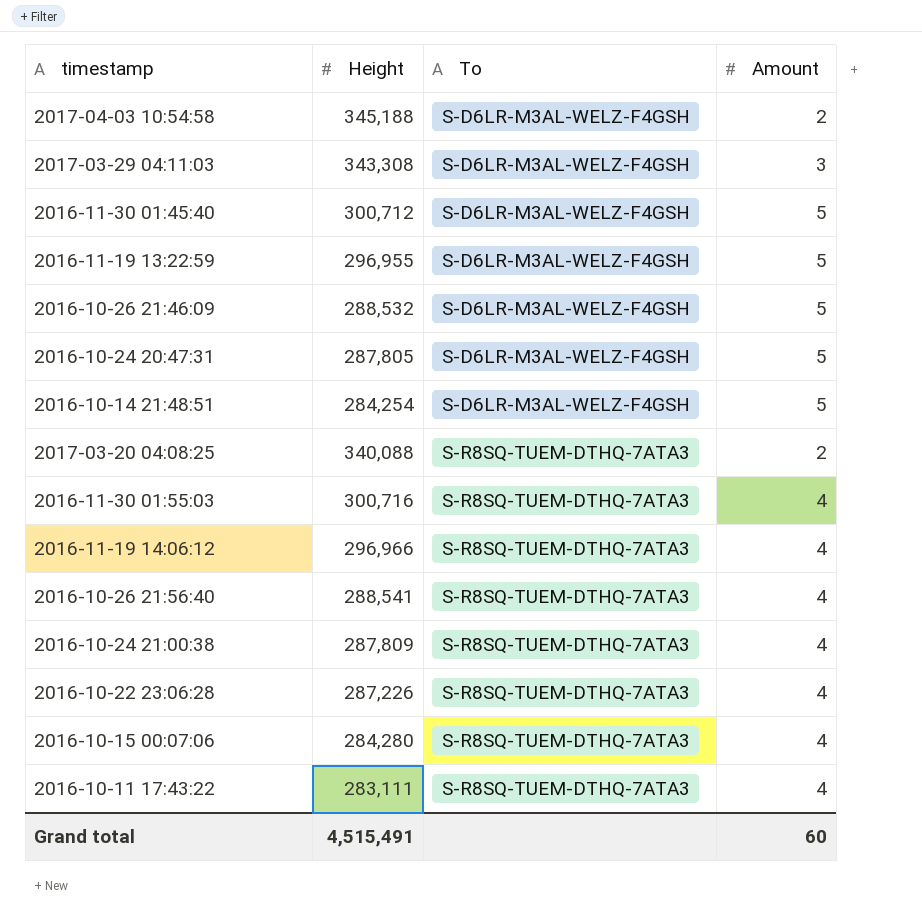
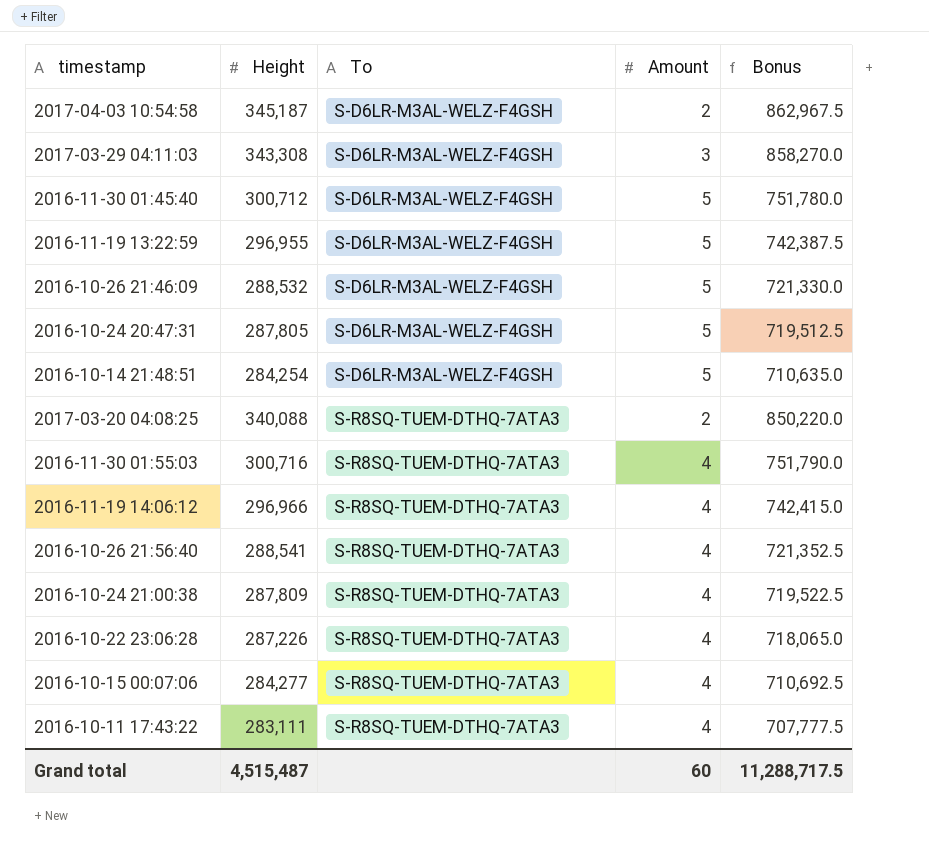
column Bonus | formula: none -> [Height] * 2.5
2017-04-03 10:54:58 | Height: 345,188 -> 345,187
2016-10-15 00:07:06 | Height: 284,280 -> 284,277
Grand total | Height: 4,515,491 -> 4,515,487

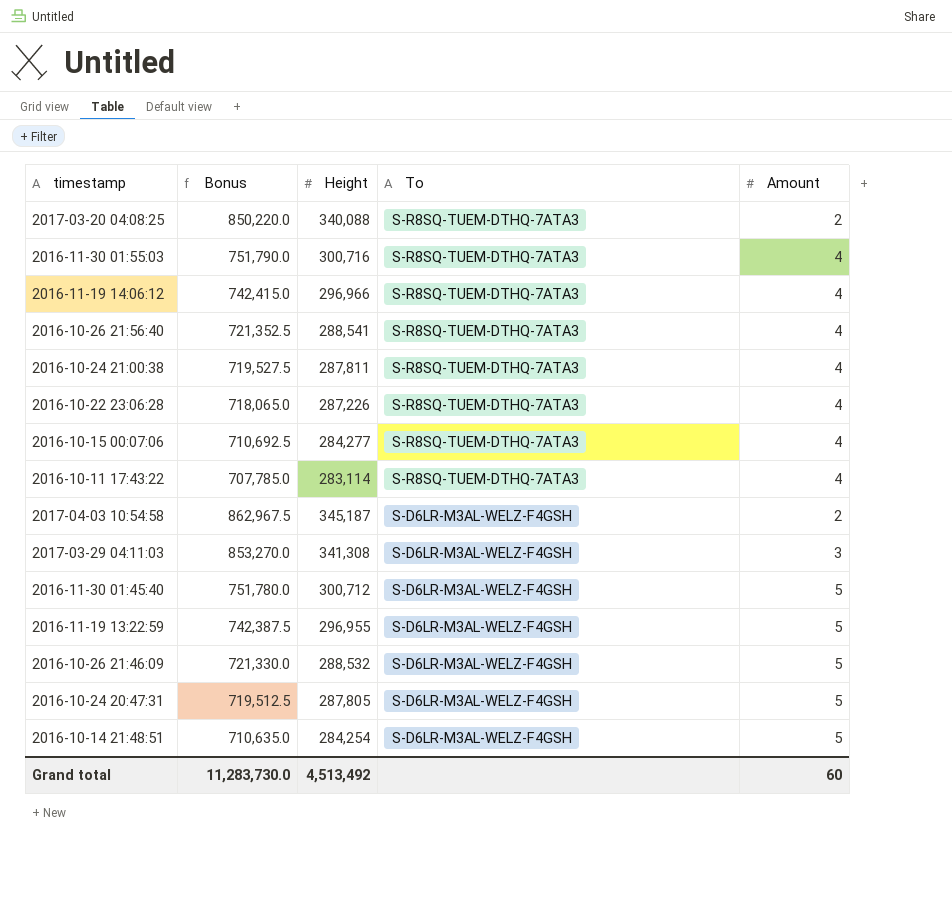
row order: To ascending -> To descending
column Bonus | position: 5 -> 2
2016-10-24 21:00:38 | Bonus: 719,522.5 -> 719,527.5
2016-10-24 21:00:38 | Height: 287,809 -> 287,811
2016-10-11 17:43:22 | Bonus: 707,777.5 -> 707,785.0
2016-10-11 17:43:22 | Height: 283,111 -> 283,114
2017-03-29 04:11:03 | Bonus: 858,270.0 -> 853,270.0
2017-03-29 04:11:03 | Height: 343,308 -> 341,308
Grand total | Bonus: 11,288,717.5 -> 11,283,730.0
Grand total | Height: 4,515,487 -> 4,513,492

